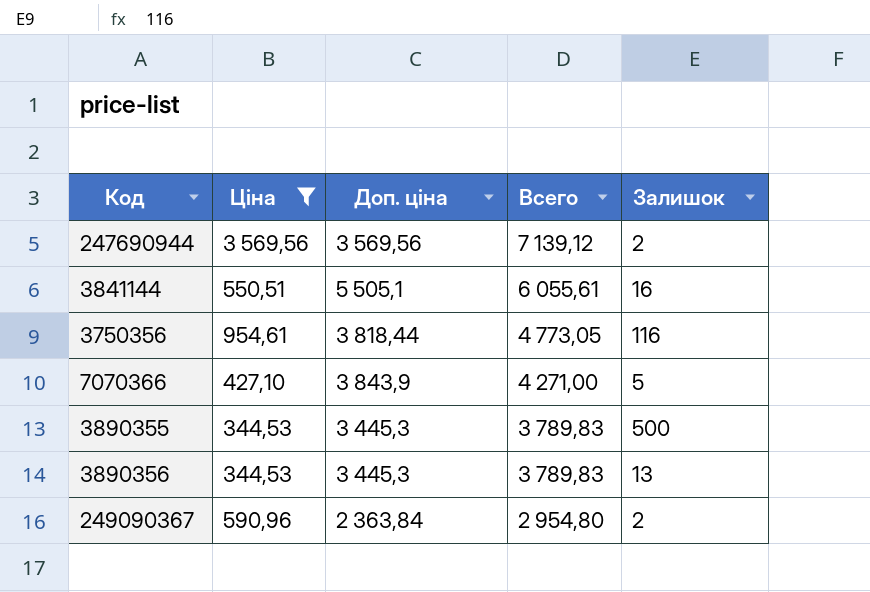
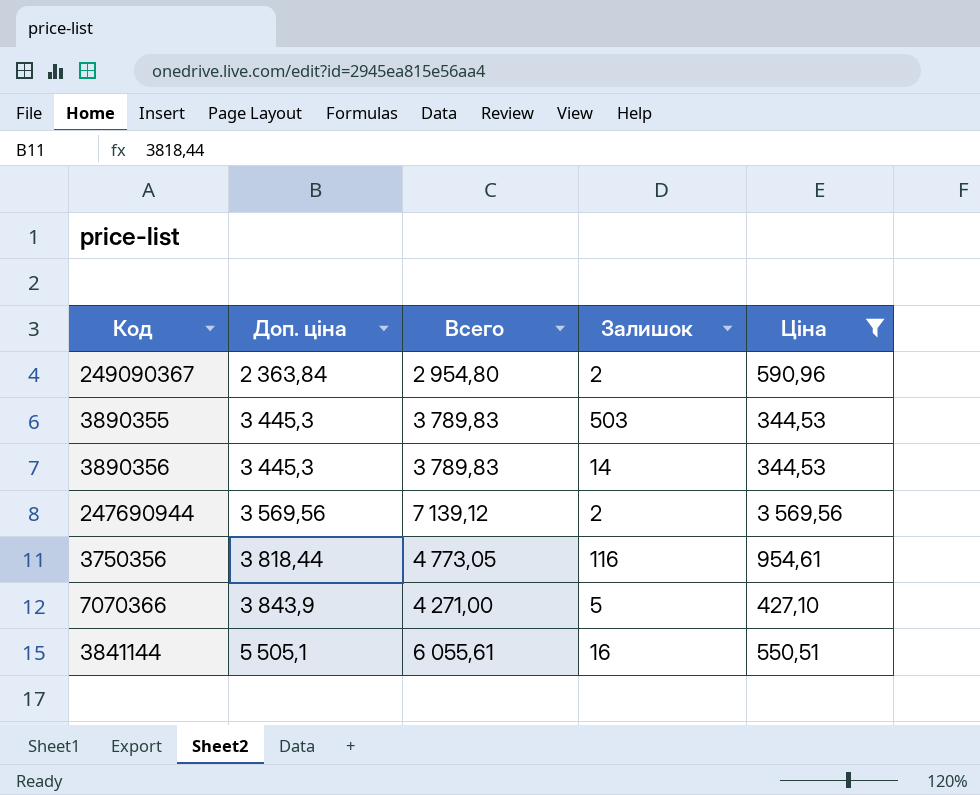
row order: Всего descending -> Доп. ціна ascending
column Ціна | position: 2 -> 5
3890355 | Залишок: 500 -> 503
3890356 | Залишок: 13 -> 14

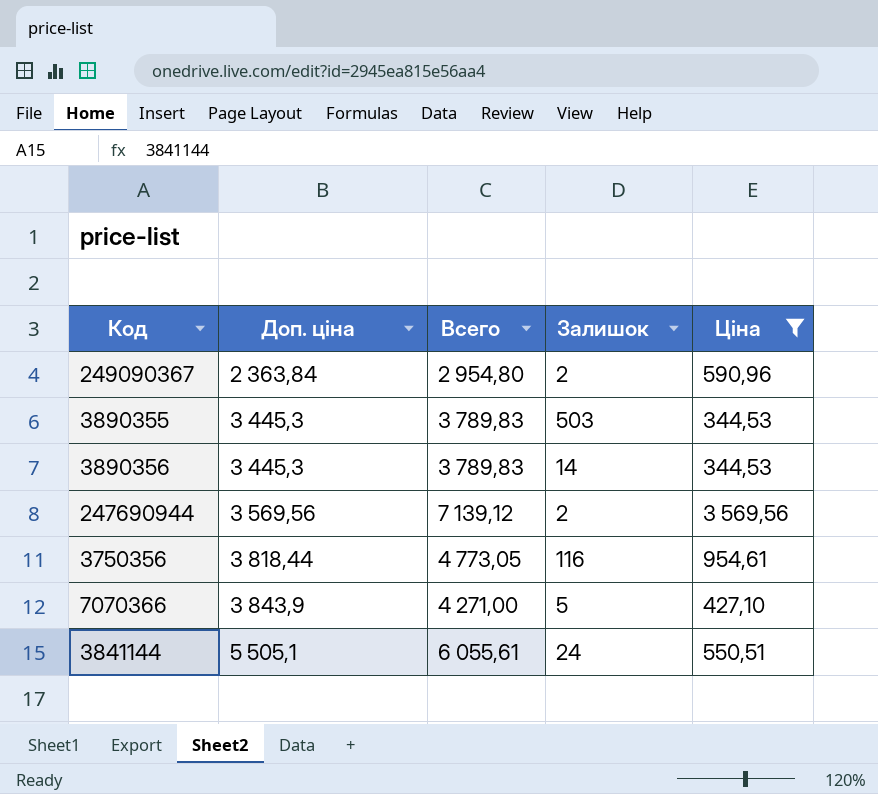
3841144 | Залишок: 16 -> 24

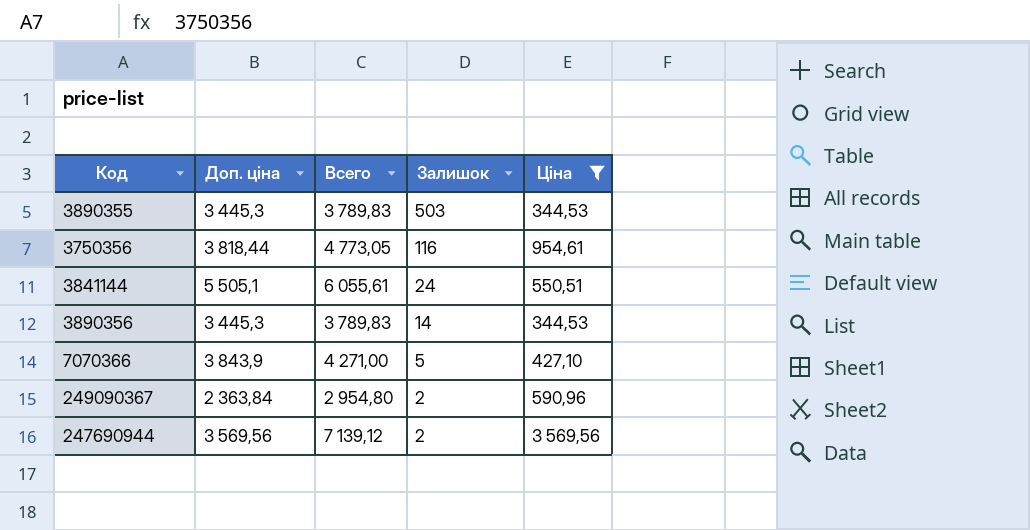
row order: Доп. ціна ascending -> Залишок descending

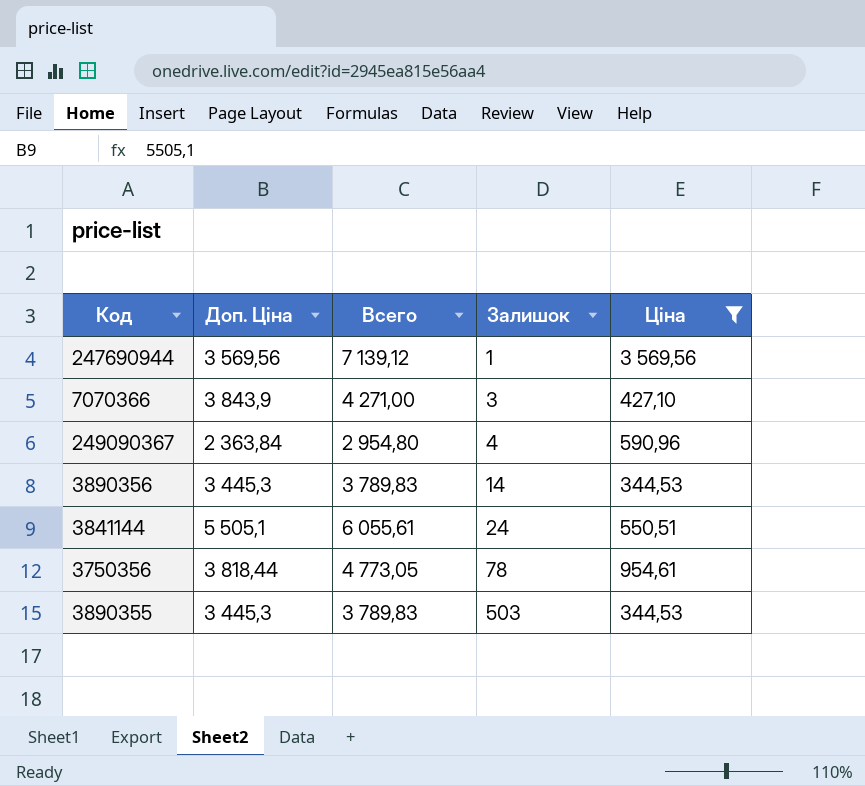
row order: Залишок descending -> Залишок ascending
column name: Доп. ціна -> Доп. Ціна
247690944 | Залишок: 2 -> 1
7070366 | Залишок: 5 -> 3
249090367 | Залишок: 2 -> 4
3750356 | Залишок: 116 -> 78

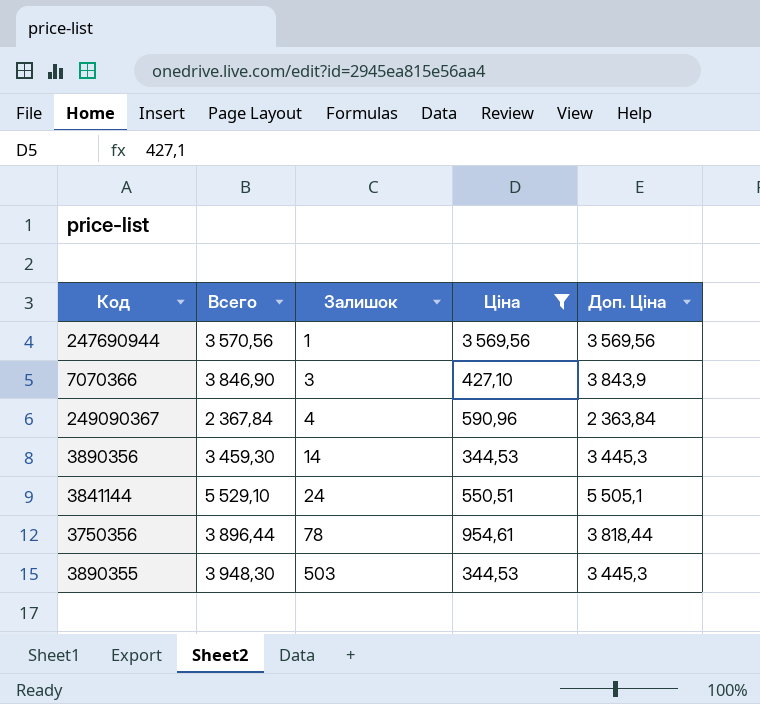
column Всего | formula: [Доп. Ціна] + [Ціна] -> [Залишок] + [Доп. Ціна]
column Доп. Ціна | position: 2 -> 5

